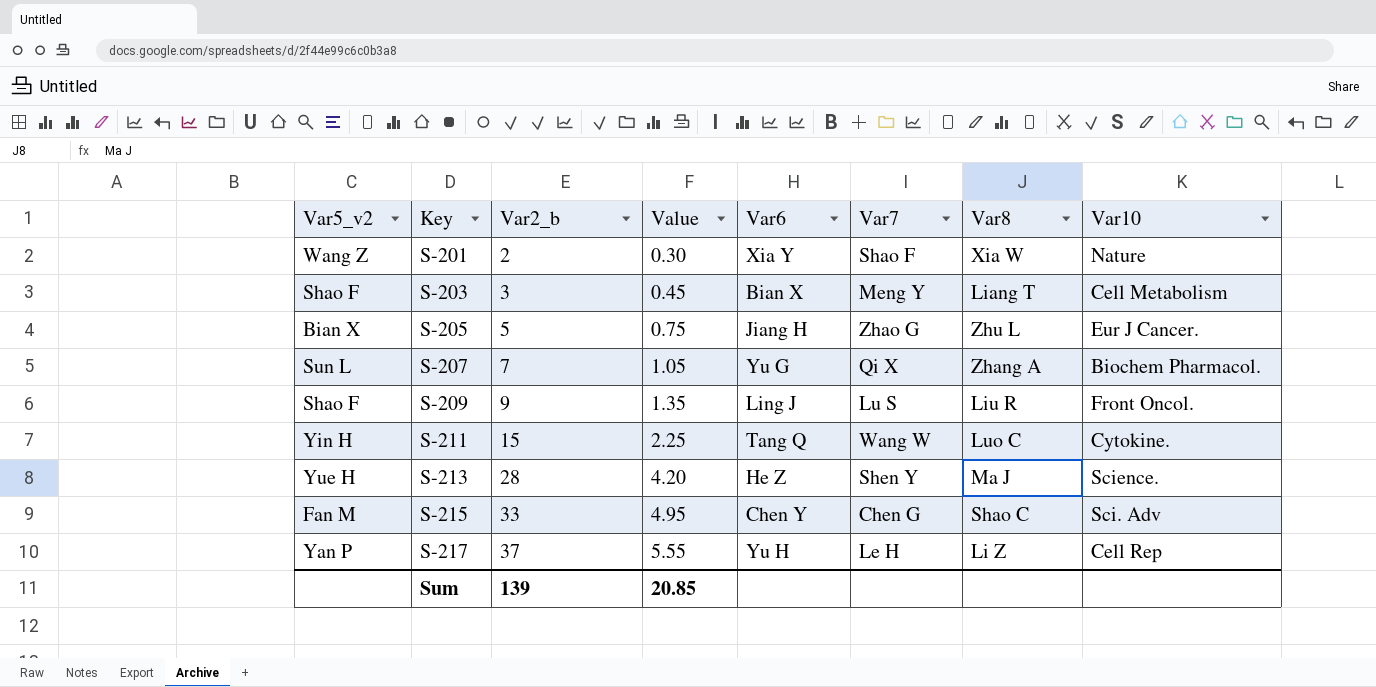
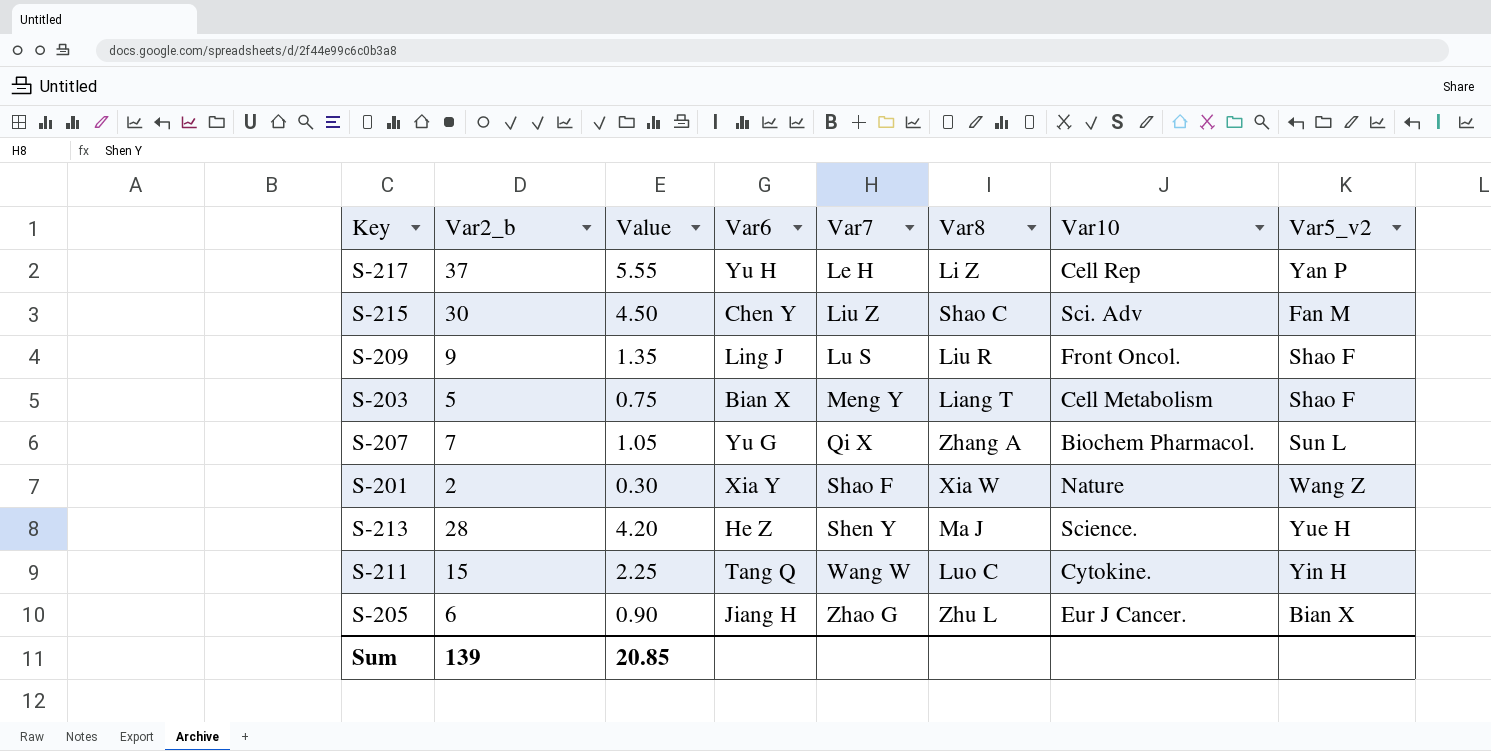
row order: Key ascending -> Var7 ascending
column Var5_v2 | position: 1 -> 8
S-215 | Var2_b: 33 -> 30
S-215 | Value: 4.95 -> 4.50
S-215 | Var7: Chen G -> Liu Z
S-203 | Var2_b: 3 -> 5
S-203 | Value: 0.45 -> 0.75
S-205 | Var2_b: 5 -> 6
S-205 | Value: 0.75 -> 0.90

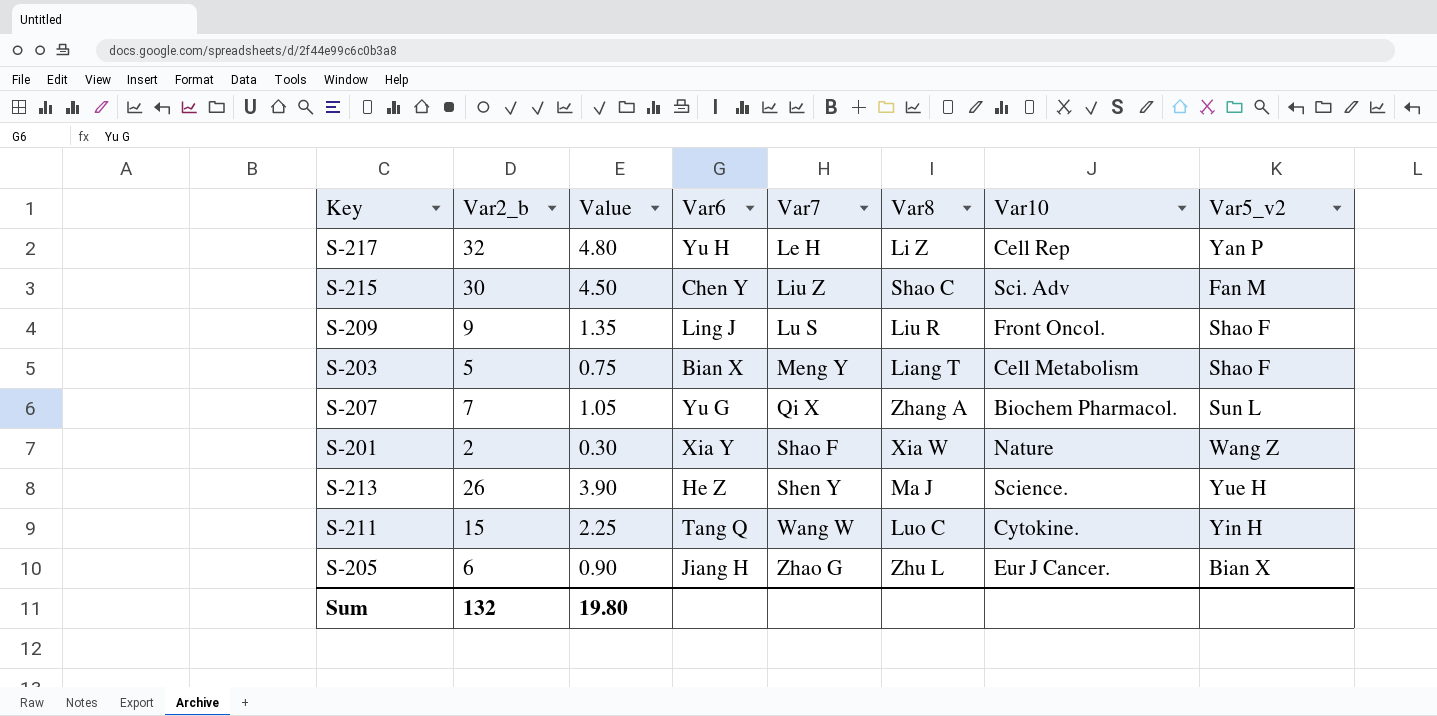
S-217 | Var2_b: 37 -> 32
S-217 | Value: 5.55 -> 4.80
S-213 | Var2_b: 28 -> 26
S-213 | Value: 4.20 -> 3.90
Sum | Var2_b: 139 -> 132
Sum | Value: 20.85 -> 19.80

